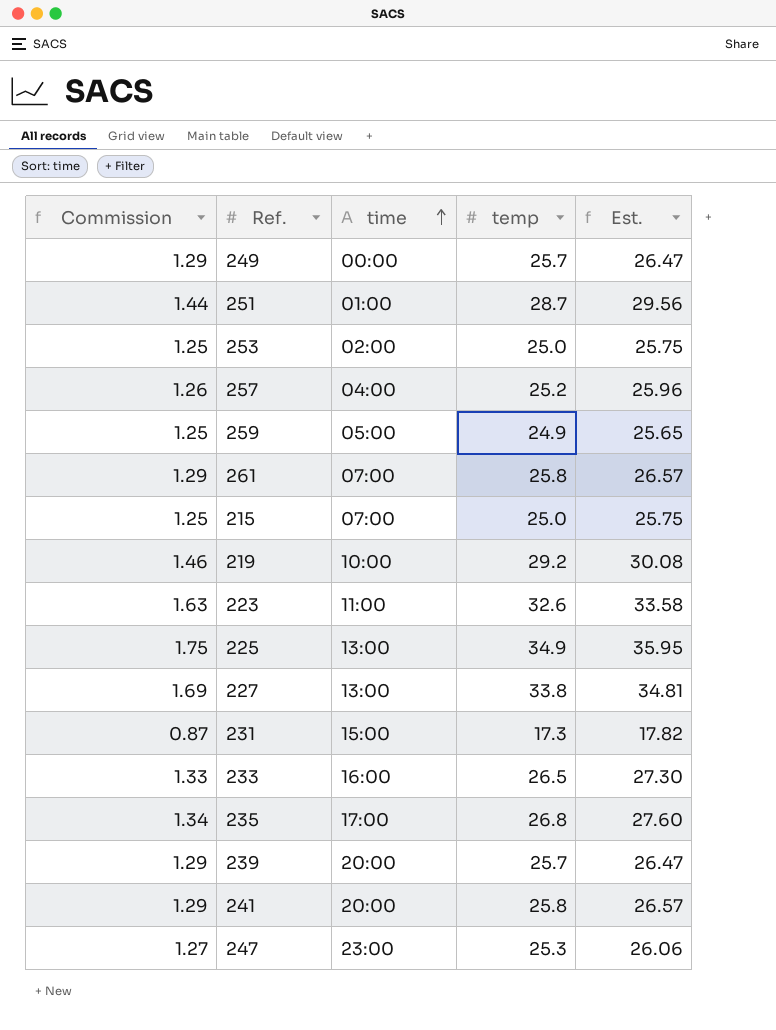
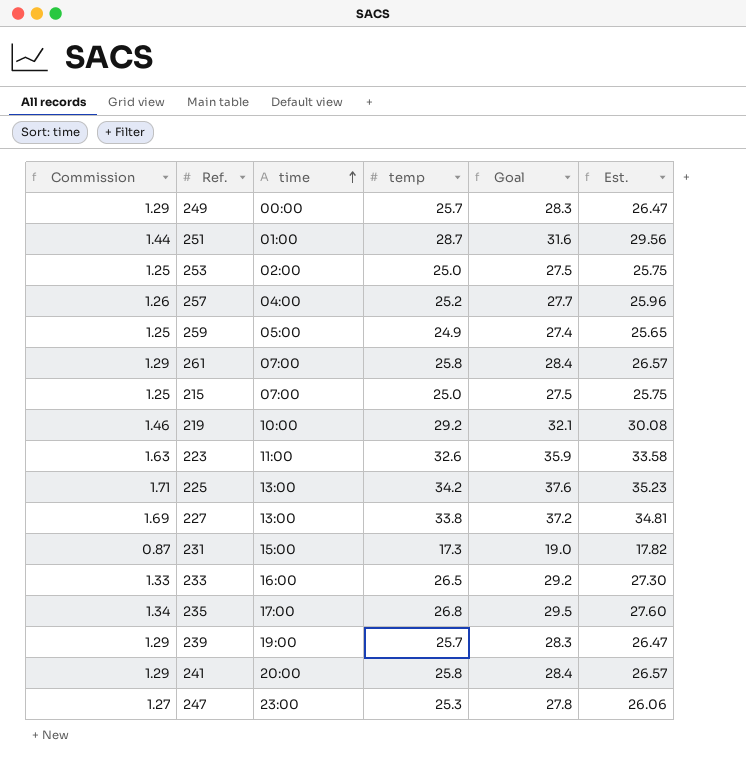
column Goal | formula: none -> [temp] * 1.1
225 | Commission: 1.75 -> 1.71
225 | temp: 34.9 -> 34.2
225 | Est.: 35.95 -> 35.23
239 | time: 20:00 -> 19:00

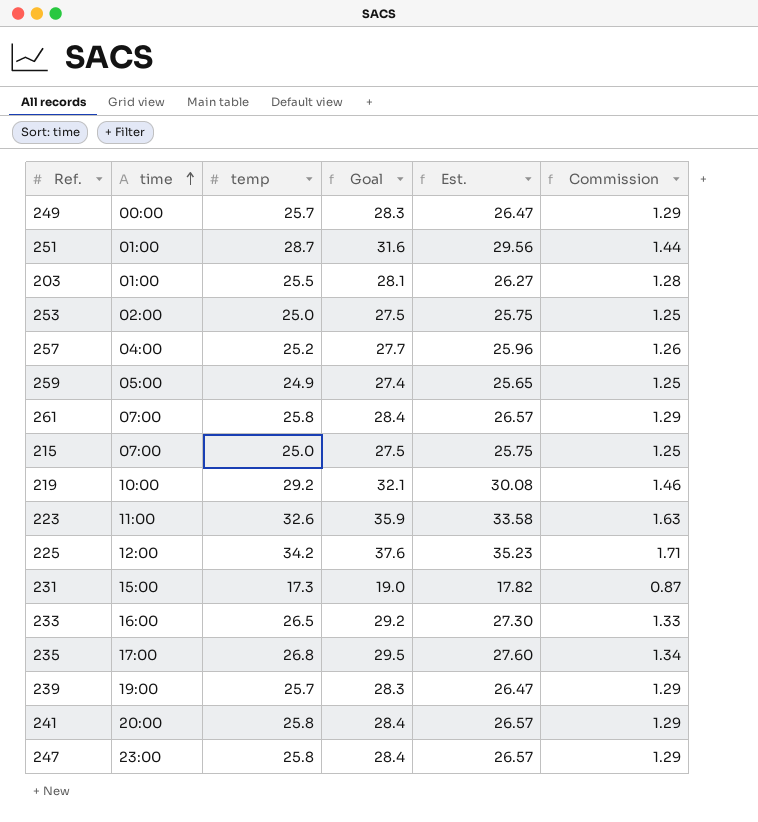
column Commission | position: 1 -> 6
row 227: 1.69 | 13:00 | 33.8 | 37.2 | 34.81 -> none
row 203: none -> 01:00 | 25.5 | 28.1 | 26.27 | 1.28
225 | time: 13:00 -> 12:00
247 | temp: 25.3 -> 25.8
247 | Goal: 27.8 -> 28.4
247 | Est.: 26.06 -> 26.57
247 | Commission: 1.27 -> 1.29

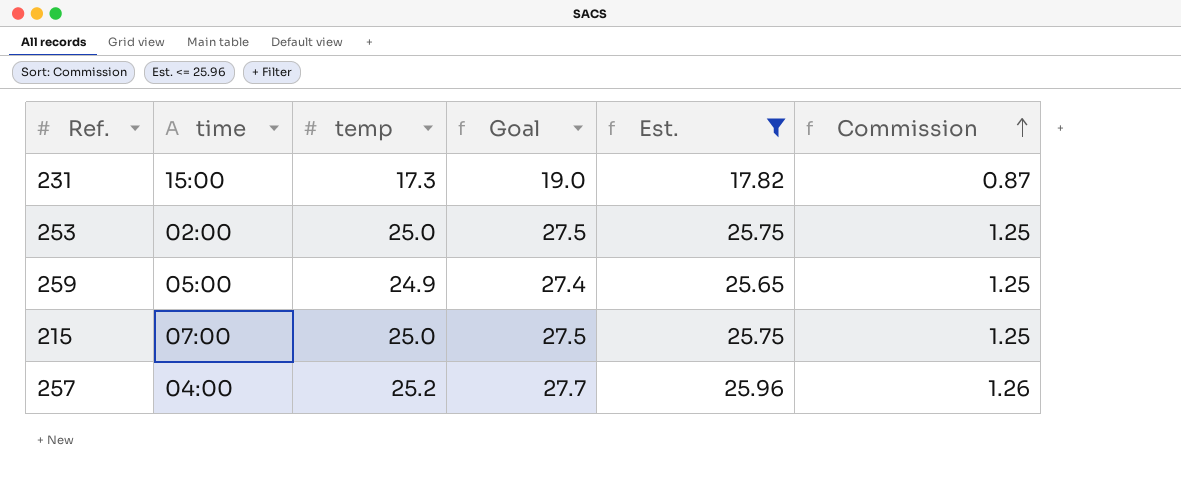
filter: none -> Est. <= 25.96
row order: time ascending -> Commission ascending

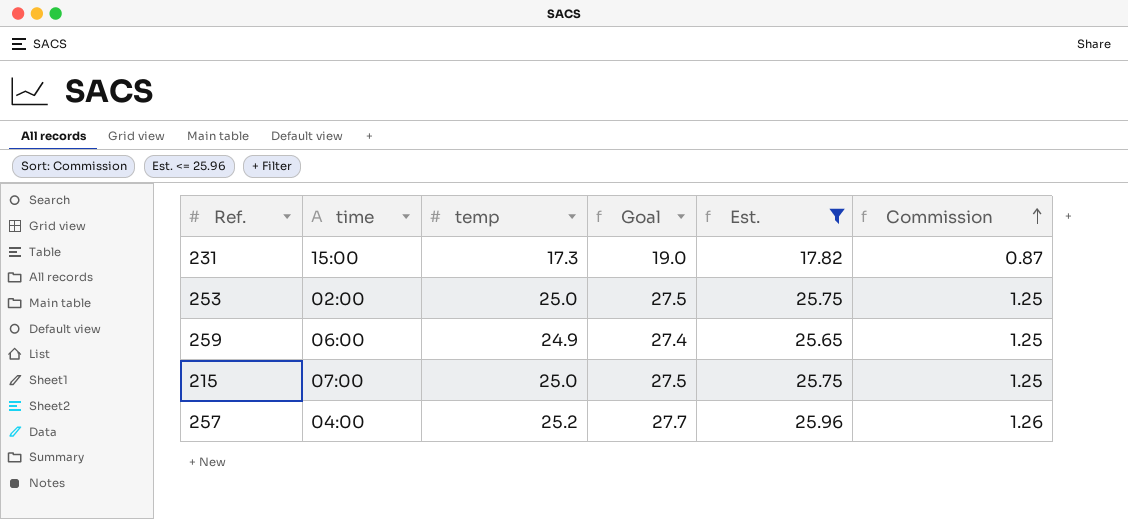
259 | time: 05:00 -> 06:00

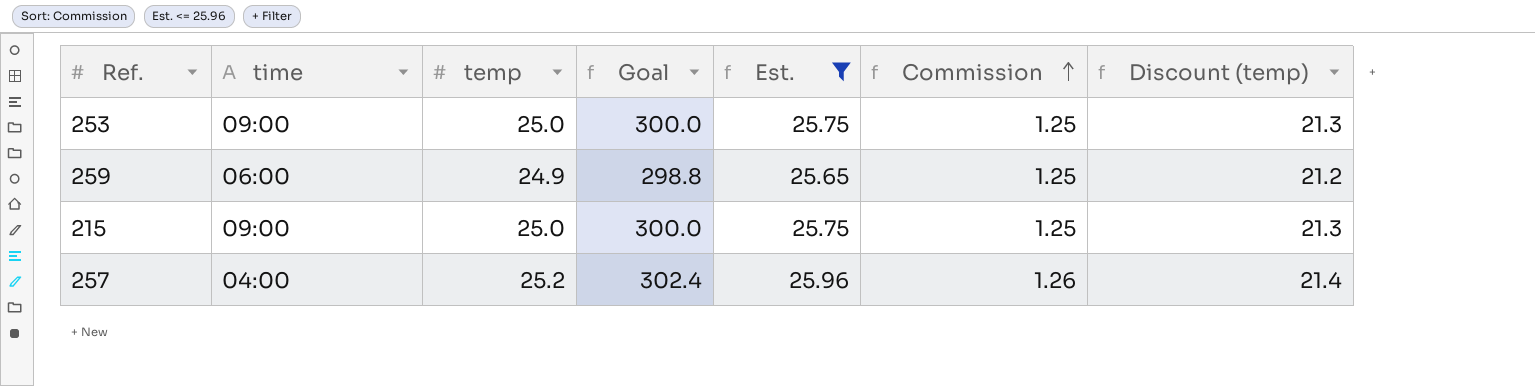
column Goal | formula: [temp] * 1.1 -> [temp] * 12
column Discount (temp) | formula: none -> [temp] * 0.85
row 231: 15:00 | 17.3 | 19.0 | 17.82 | 0.87 -> none
253 | time: 02:00 -> 09:00
215 | time: 07:00 -> 09:00

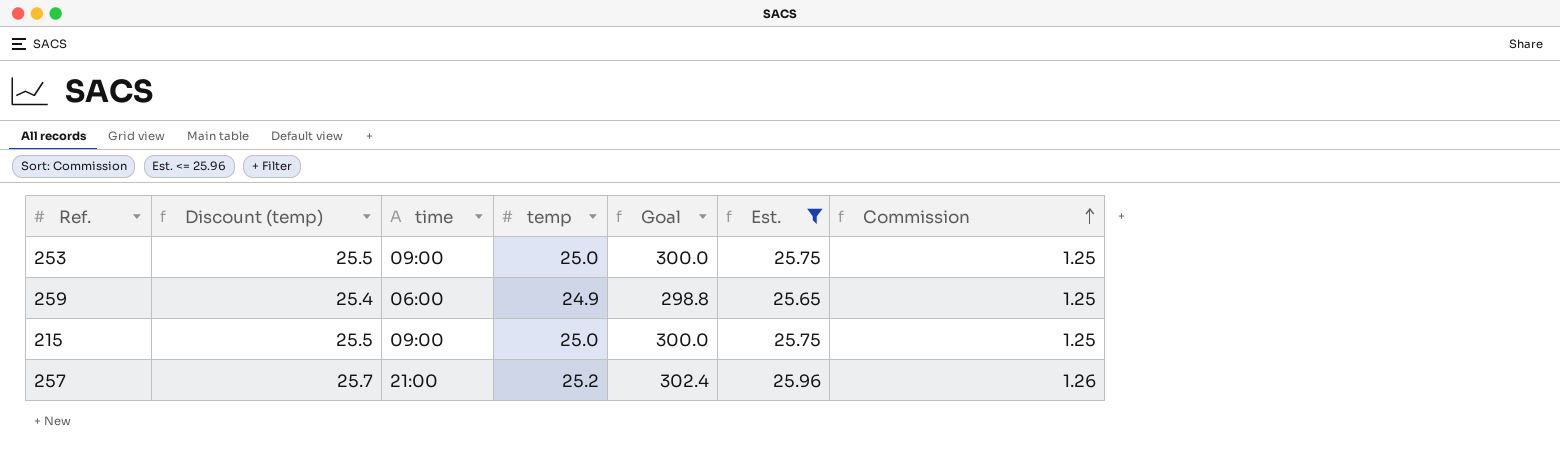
column Discount (temp) | formula: [temp] * 0.85 -> [temp] * 1.02
column Discount (temp) | position: 7 -> 2
257 | time: 04:00 -> 21:00

